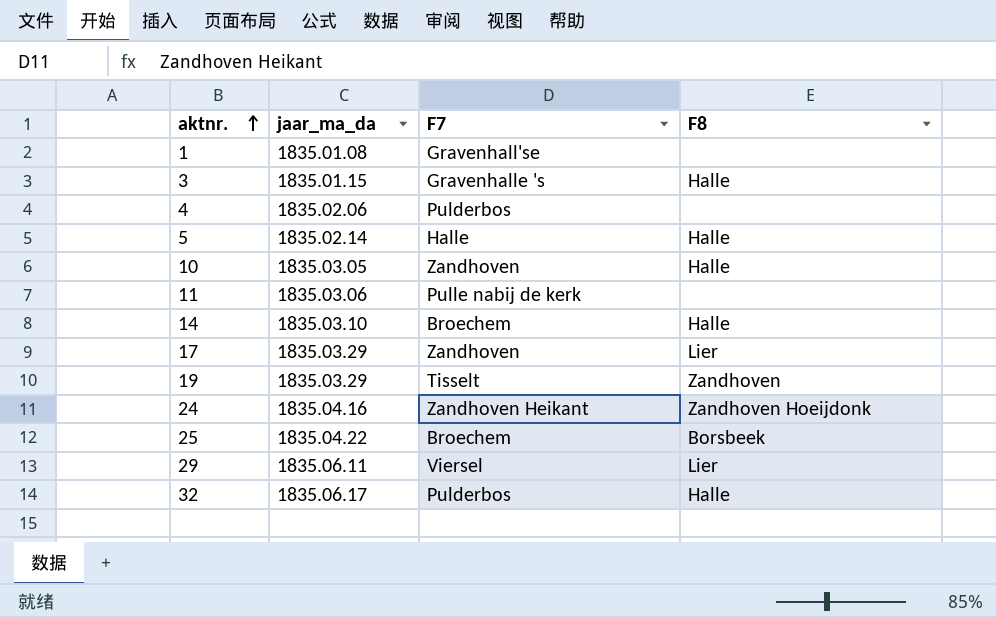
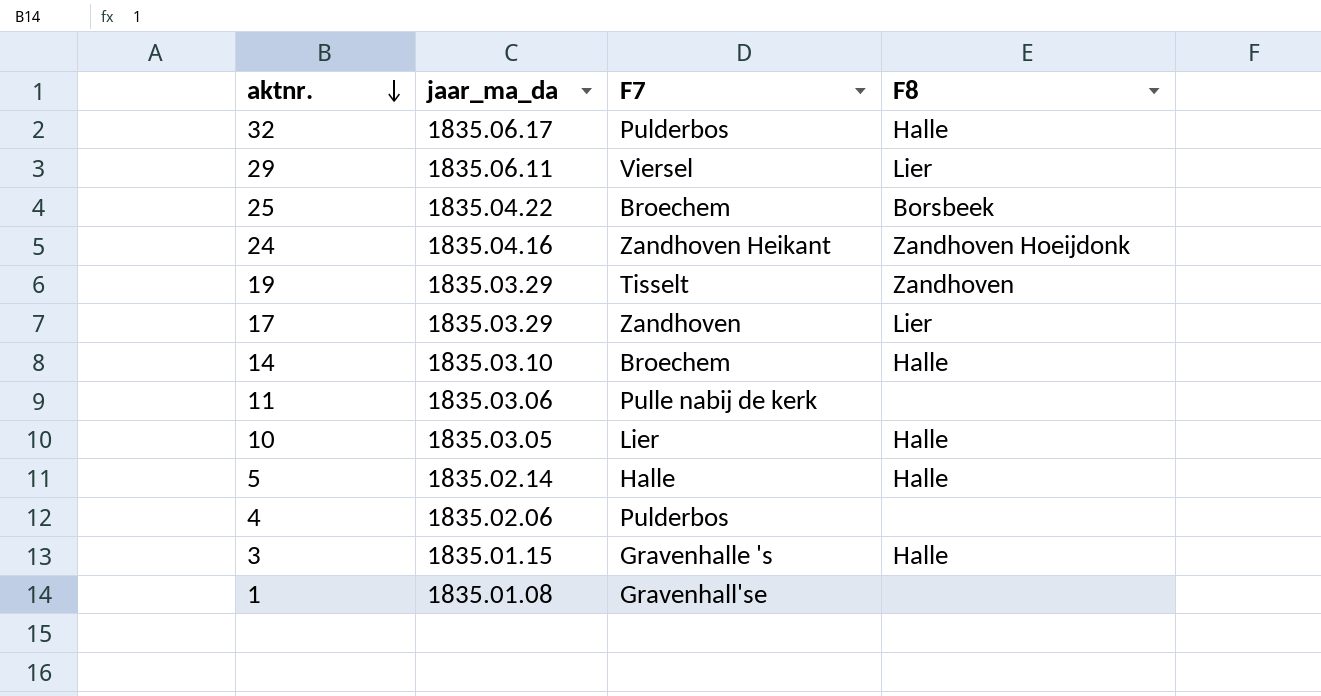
row order: aktnr. ascending -> aktnr. descending
10 | F7: Zandhoven -> Lier

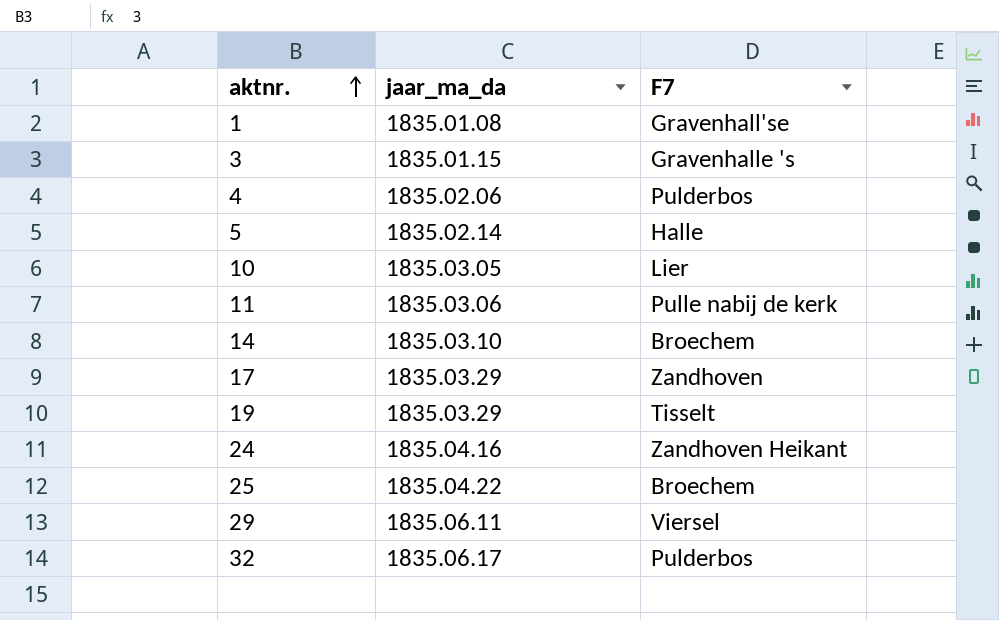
row order: aktnr. descending -> aktnr. ascending
column F8 | position: 4 -> none

